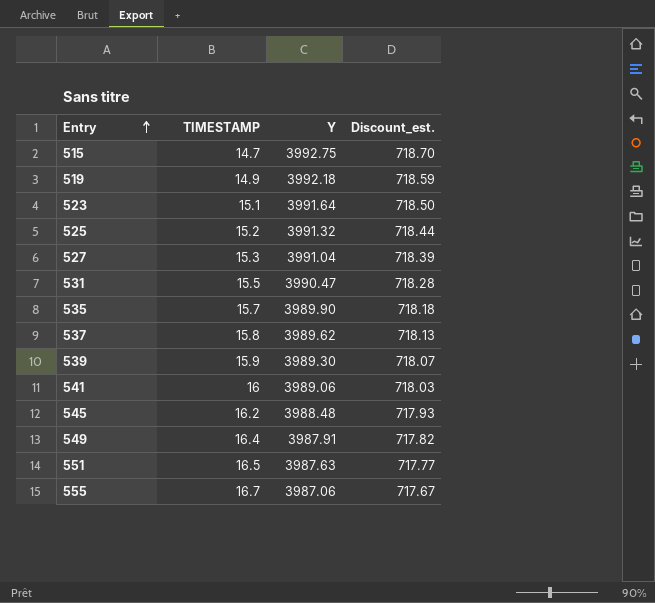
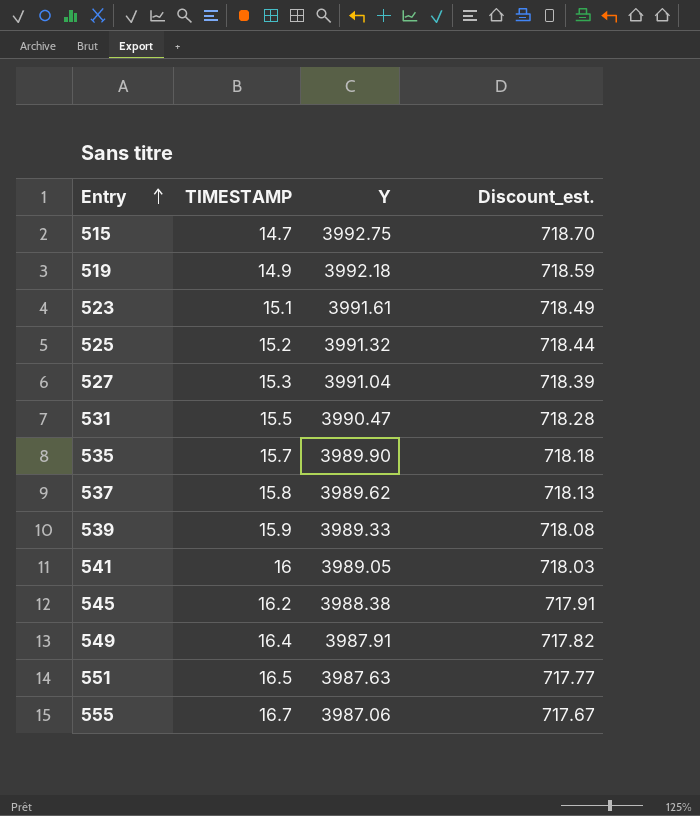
523 | Y: 3991.64 -> 3991.61
523 | Discount_est.: 718.50 -> 718.49
539 | Y: 3989.30 -> 3989.33
539 | Discount_est.: 718.07 -> 718.08
541 | Y: 3989.06 -> 3989.05
545 | Y: 3988.48 -> 3988.38
545 | Discount_est.: 717.93 -> 717.91

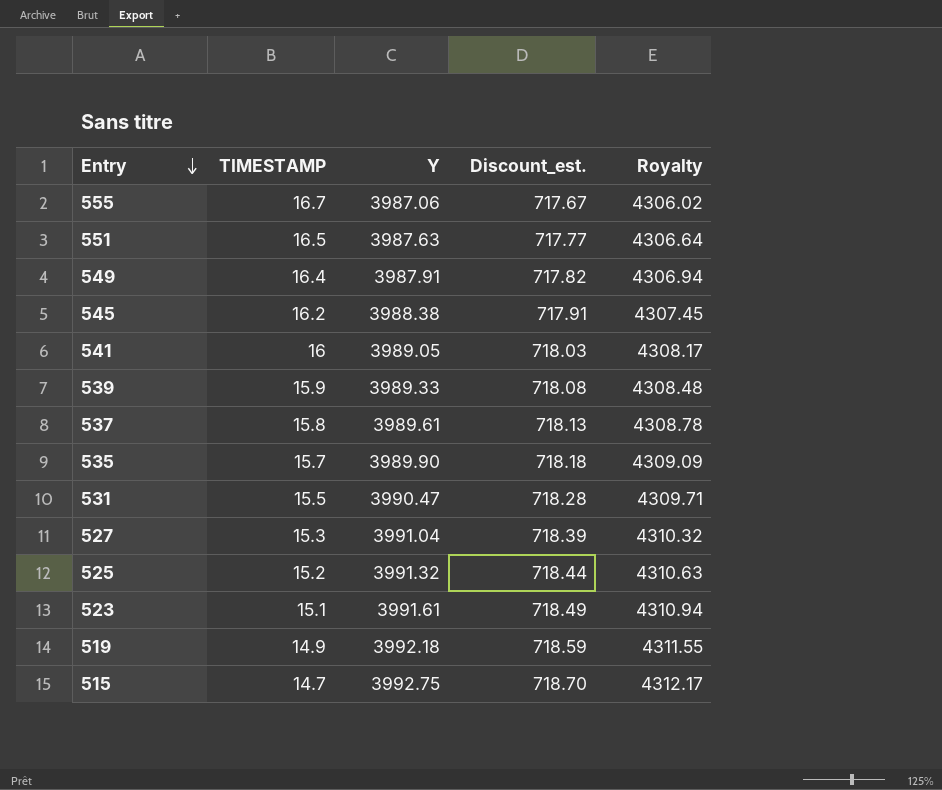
row order: Entry ascending -> Entry descending
column Royalty | formula: none -> [Y] * 1.08
537 | Y: 3989.62 -> 3989.61

